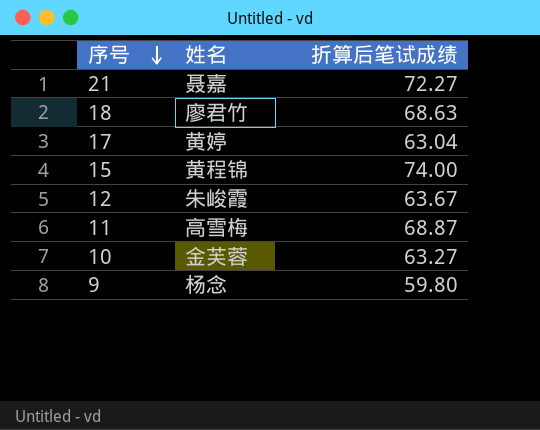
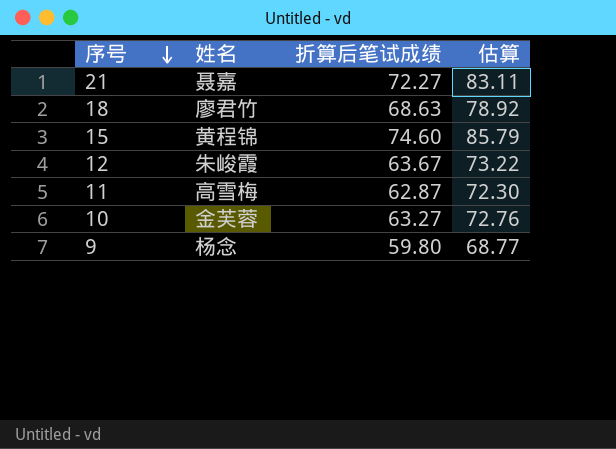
column 估算 | formula: none -> [折算后笔试成绩] * 1.15
row 17: 黄婷 | 63.04 -> none
15 | 折算后笔试成绩: 74.00 -> 74.60
11 | 折算后笔试成绩: 68.87 -> 62.87

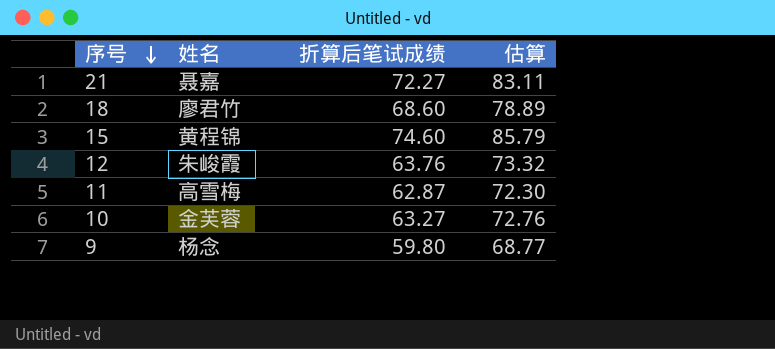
18 | 折算后笔试成绩: 68.63 -> 68.60
18 | 估算: 78.92 -> 78.89
12 | 折算后笔试成绩: 63.67 -> 63.76
12 | 估算: 73.22 -> 73.32

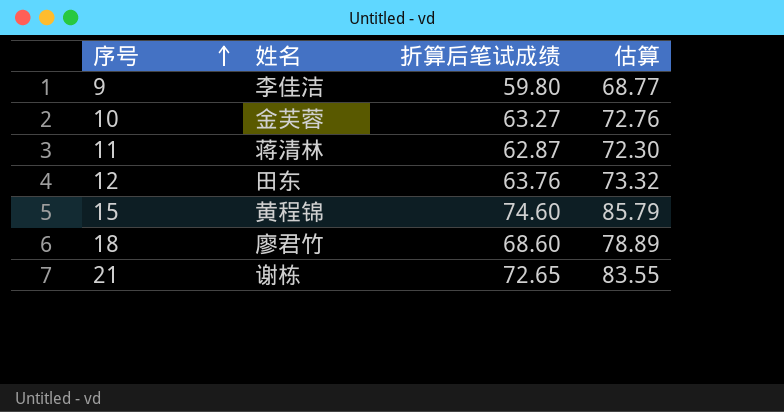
row order: 序号 descending -> 序号 ascending
9 | 姓名: 杨念 -> 李佳洁
11 | 姓名: 高雪梅 -> 蒋清林
12 | 姓名: 朱峻霞 -> 田东
21 | 姓名: 聂嘉 -> 谢栋
21 | 折算后笔试成绩: 72.27 -> 72.65
21 | 估算: 83.11 -> 83.55

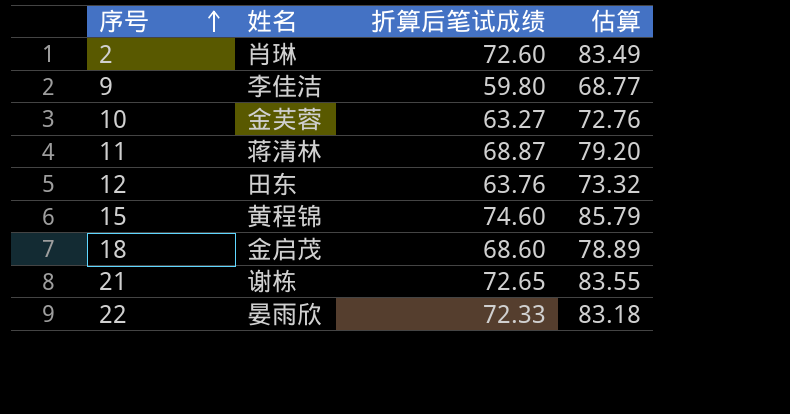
row 2: none -> 肖琳 | 72.60 | 83.49
11 | 折算后笔试成绩: 62.87 -> 68.87
11 | 估算: 72.30 -> 79.20
18 | 姓名: 廖君竹 -> 金启茂
row 22: none -> 晏雨欣 | 72.33 | 83.18

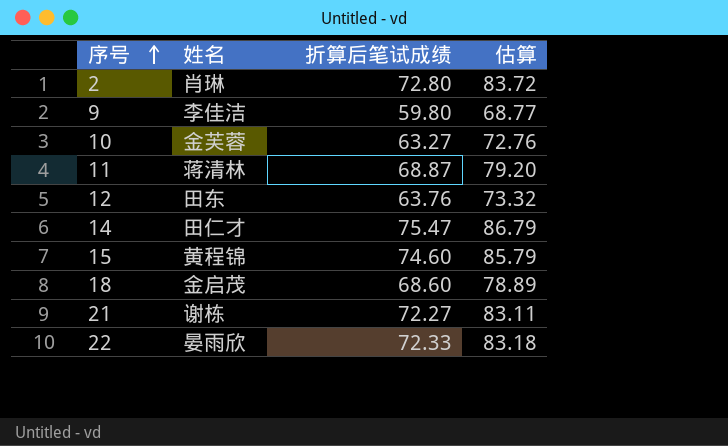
2 | 折算后笔试成绩: 72.60 -> 72.80
2 | 估算: 83.49 -> 83.72
row 14: none -> 田仁才 | 75.47 | 86.79
21 | 折算后笔试成绩: 72.65 -> 72.27
21 | 估算: 83.55 -> 83.11

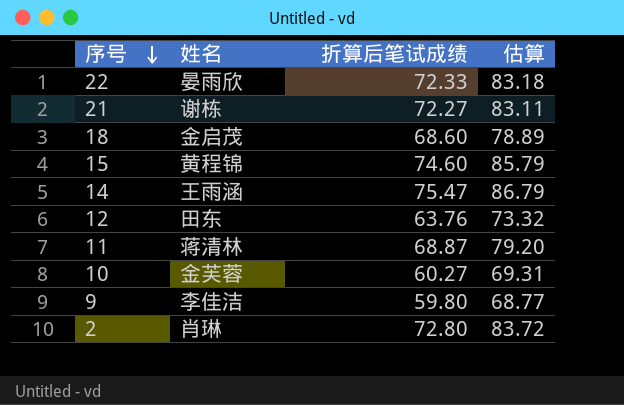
row order: 序号 ascending -> 序号 descending
14 | 姓名: 田仁才 -> 王雨涵
10 | 折算后笔试成绩: 63.27 -> 60.27
10 | 估算: 72.76 -> 69.31

